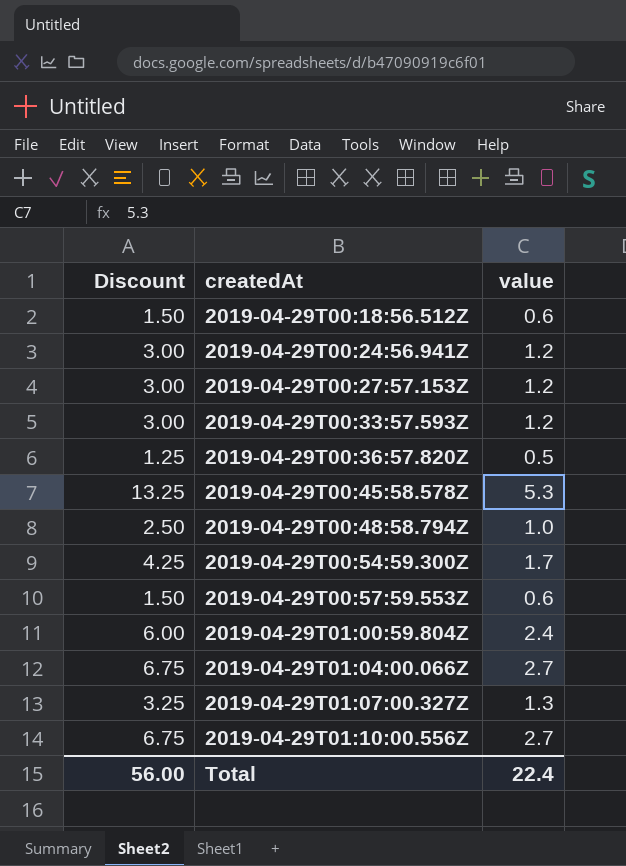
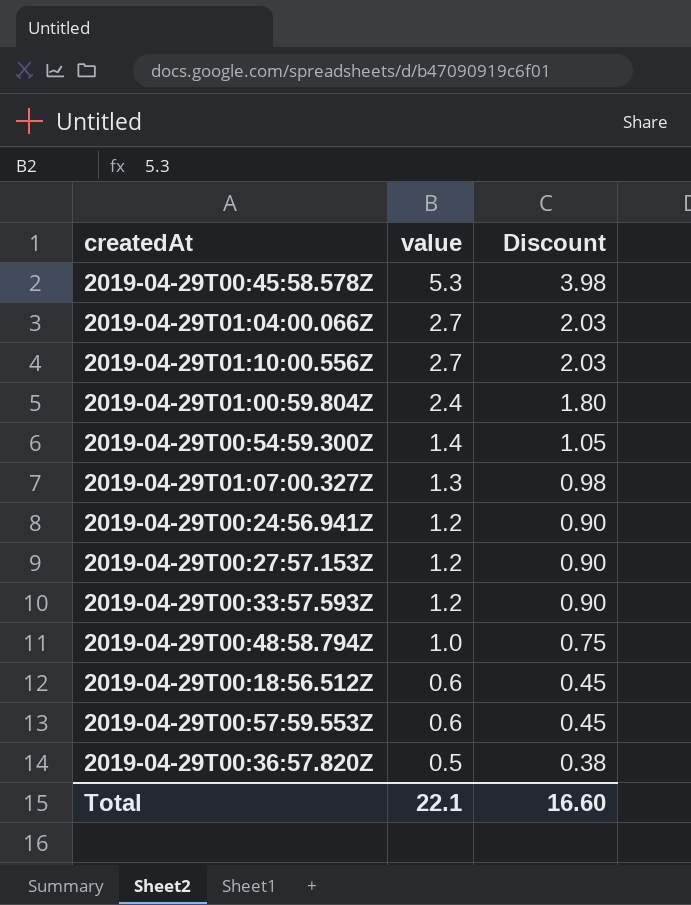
row order: createdAt ascending -> value descending
column Discount | formula: [value] * 2.5 -> [value] * 0.75
column Discount | position: 1 -> 3
2019-04-29T00:54:59.300Z | value: 1.7 -> 1.4
Total | value: 22.4 -> 22.1
Total | Discount: 56.00 -> 16.60

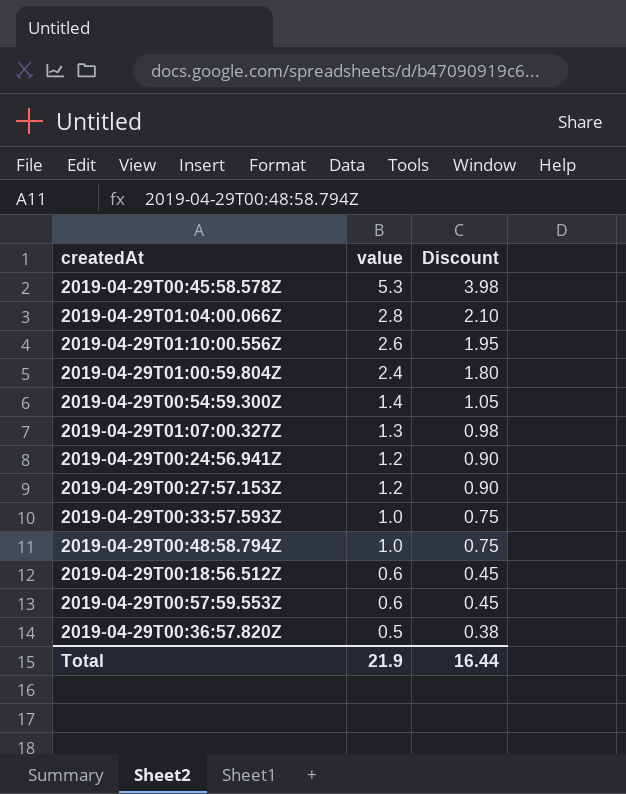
2019-04-29T01:04:00.066Z | value: 2.7 -> 2.8
2019-04-29T01:04:00.066Z | Discount: 2.03 -> 2.10
2019-04-29T01:10:00.556Z | value: 2.7 -> 2.6
2019-04-29T01:10:00.556Z | Discount: 2.03 -> 1.95
2019-04-29T00:33:57.593Z | value: 1.2 -> 1.0
2019-04-29T00:33:57.593Z | Discount: 0.90 -> 0.75
Total | value: 22.1 -> 21.9
Total | Discount: 16.60 -> 16.44

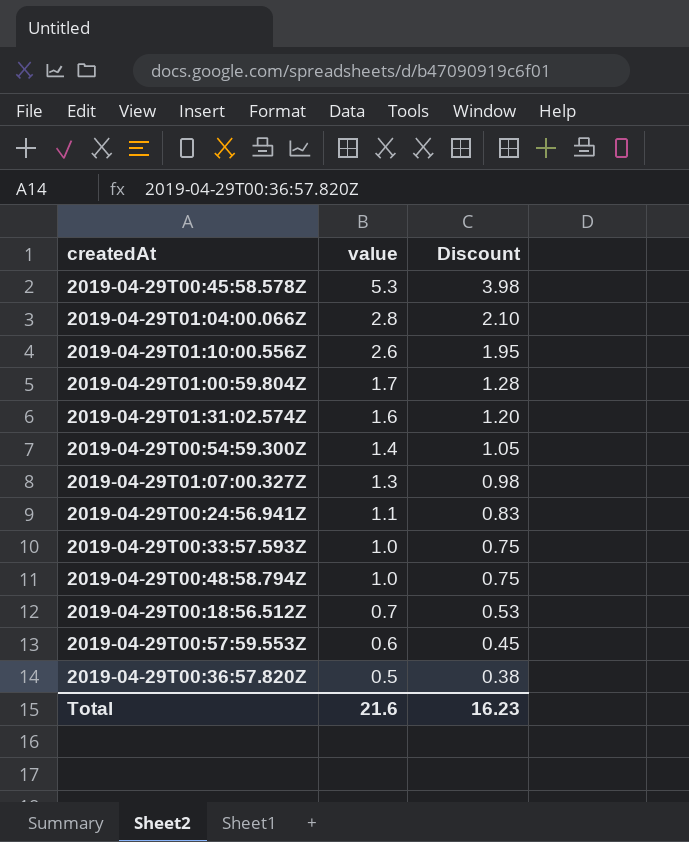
row 2019-04-29T00:27:57.153Z: 1.2 | 0.90 -> none
2019-04-29T01:00:59.804Z | value: 2.4 -> 1.7
2019-04-29T01:00:59.804Z | Discount: 1.80 -> 1.28
row 2019-04-29T01:31:02.574Z: none -> 1.6 | 1.20
2019-04-29T00:24:56.941Z | value: 1.2 -> 1.1
2019-04-29T00:24:56.941Z | Discount: 0.90 -> 0.83
2019-04-29T00:18:56.512Z | value: 0.6 -> 0.7
2019-04-29T00:18:56.512Z | Discount: 0.45 -> 0.53
Total | value: 21.9 -> 21.6
Total | Discount: 16.44 -> 16.23

